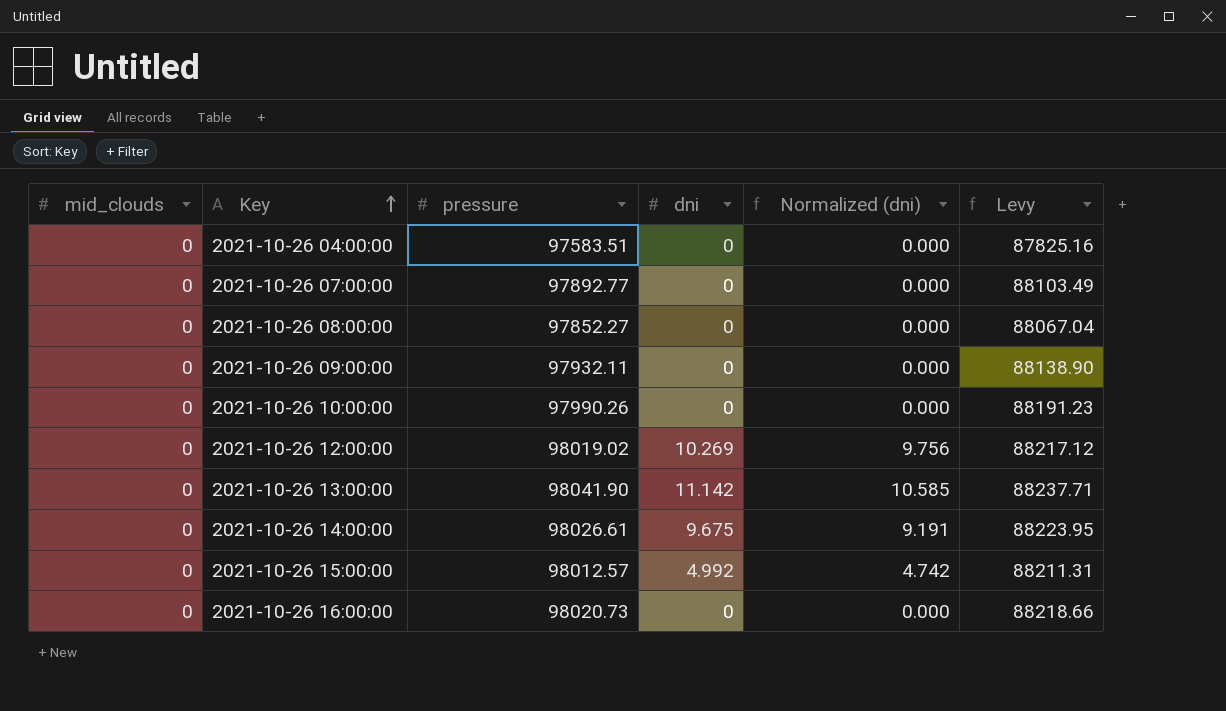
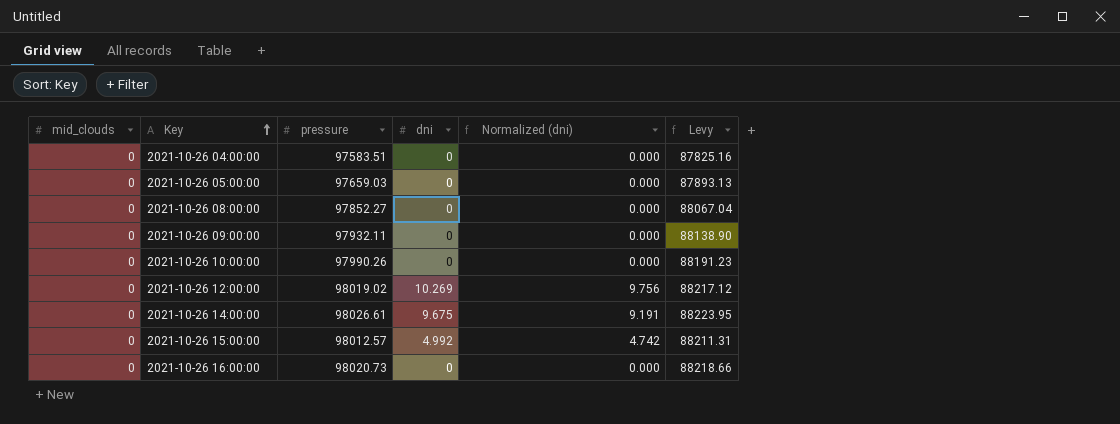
row 2021-10-26 07:00:00: 0 | 97892.77 | 0 | 0.000 | 88103.49 -> none
row 2021-10-26 13:00:00: 0 | 98041.90 | 11.142 | 10.585 | 88237.71 -> none
row 2021-10-26 05:00:00: none -> 0 | 97659.03 | 0 | 0.000 | 87893.13

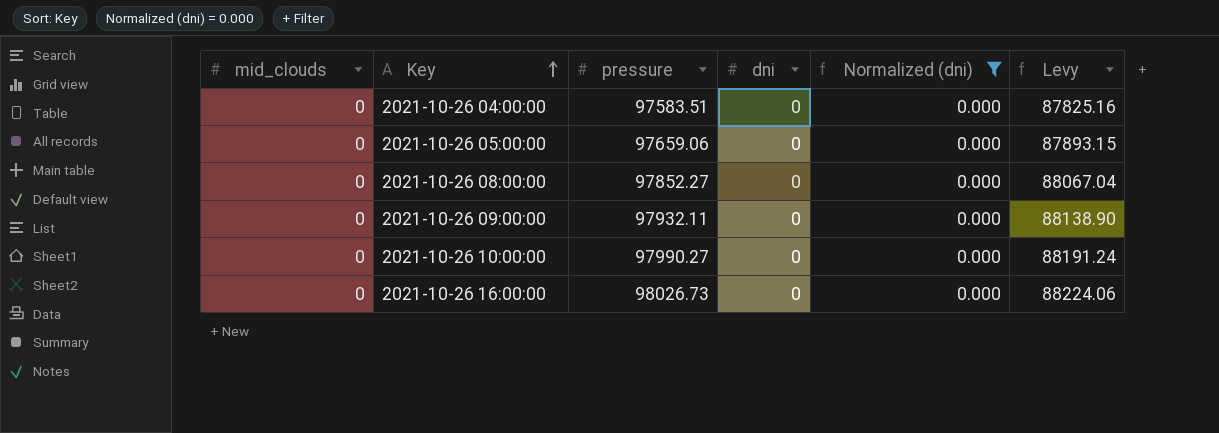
filter: none -> Normalized (dni) = 0.000
2021-10-26 05:00:00 | pressure: 97659.03 -> 97659.06
2021-10-26 05:00:00 | Levy: 87893.13 -> 87893.15
2021-10-26 10:00:00 | pressure: 97990.26 -> 97990.27
2021-10-26 10:00:00 | Levy: 88191.23 -> 88191.24
2021-10-26 16:00:00 | pressure: 98020.73 -> 98026.73
2021-10-26 16:00:00 | Levy: 88218.66 -> 88224.06

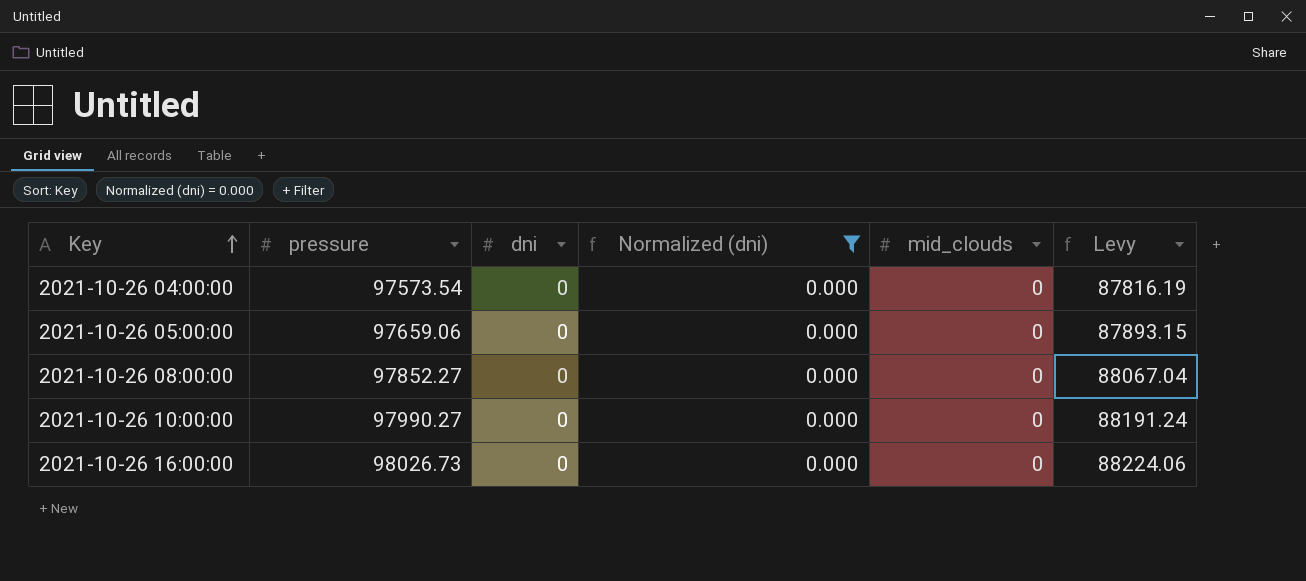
column mid_clouds | position: 1 -> 5
row 2021-10-26 09:00:00: 0 | 97932.11 | 0 | 0.000 | 88138.90 -> none
2021-10-26 04:00:00 | pressure: 97583.51 -> 97573.54
2021-10-26 04:00:00 | Levy: 87825.16 -> 87816.19

